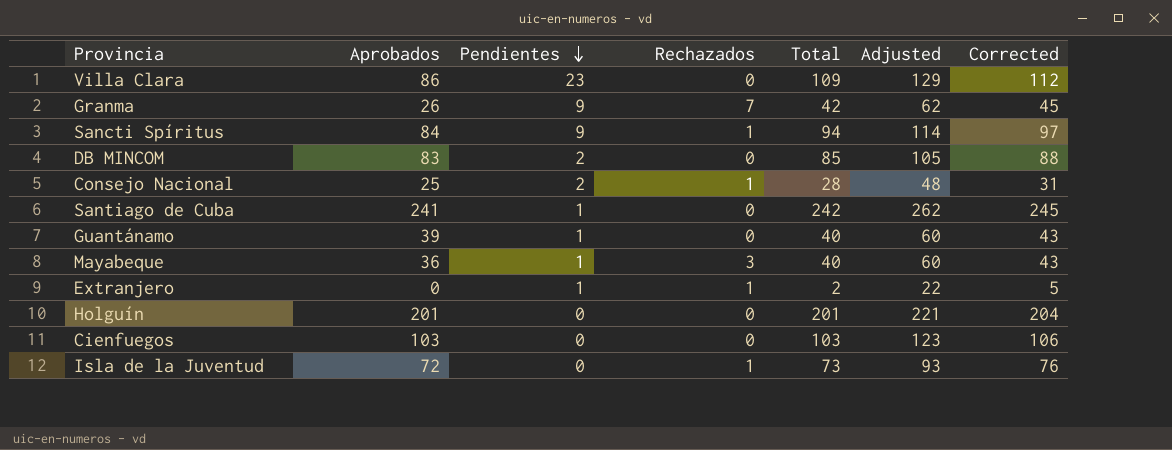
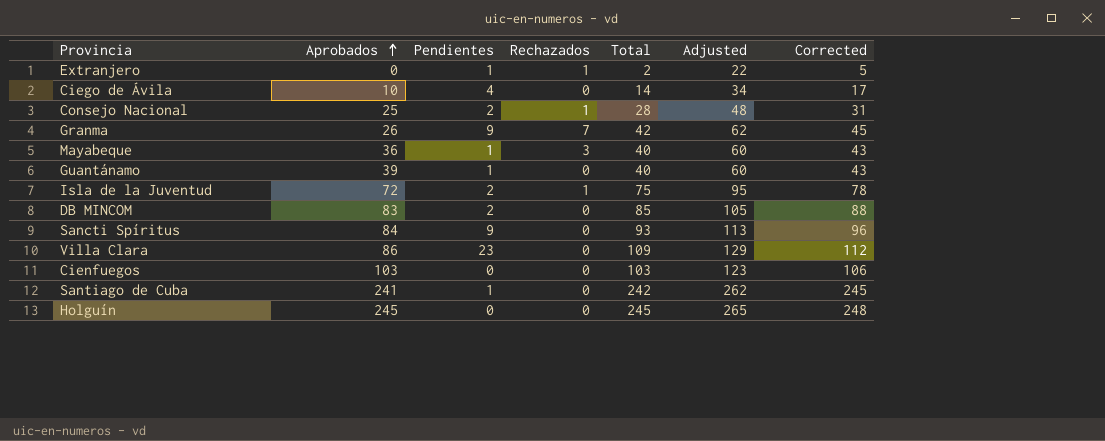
row order: Pendientes descending -> Aprobados ascending
row Ciego de Ávila: none -> 10 | 4 | 0 | 14 | 34 | 17
Isla de la Juventud | Pendientes: 0 -> 2
Isla de la Juventud | Total: 73 -> 75
Isla de la Juventud | Adjusted: 93 -> 95
Isla de la Juventud | Corrected: 76 -> 78
Sancti Spíritus | Rechazados: 1 -> 0
Sancti Spíritus | Total: 94 -> 93
Sancti Spíritus | Adjusted: 114 -> 113
Sancti Spíritus | Corrected: 97 -> 96
Holguín | Aprobados: 201 -> 245
Holguín | Total: 201 -> 245
Holguín | Adjusted: 221 -> 265
Holguín | Corrected: 204 -> 248

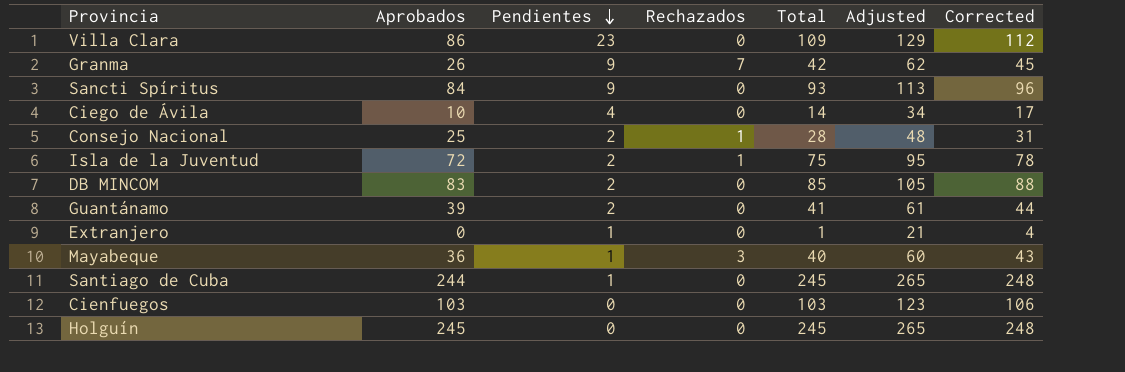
row order: Aprobados ascending -> Pendientes descending
Guantánamo | Pendientes: 1 -> 2
Guantánamo | Total: 40 -> 41
Guantánamo | Adjusted: 60 -> 61
Guantánamo | Corrected: 43 -> 44
Extranjero | Rechazados: 1 -> 0
Extranjero | Total: 2 -> 1
Extranjero | Adjusted: 22 -> 21
Extranjero | Corrected: 5 -> 4
Santiago de Cuba | Aprobados: 241 -> 244
Santiago de Cuba | Total: 242 -> 245
Santiago de Cuba | Adjusted: 262 -> 265
Santiago de Cuba | Corrected: 245 -> 248

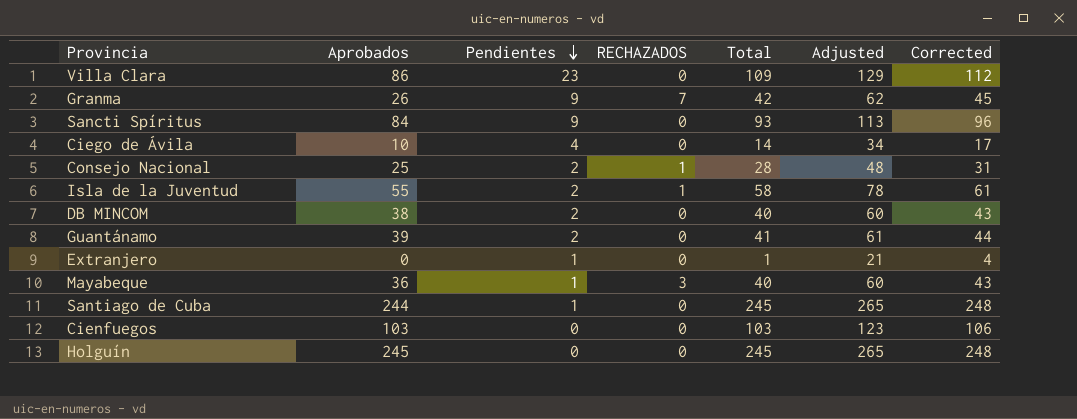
column name: Rechazados -> RECHAZADOS
Isla de la Juventud | Aprobados: 72 -> 55
Isla de la Juventud | Total: 75 -> 58
Isla de la Juventud | Adjusted: 95 -> 78
Isla de la Juventud | Corrected: 78 -> 61
DB MINCOM | Aprobados: 83 -> 38
DB MINCOM | Total: 85 -> 40
DB MINCOM | Adjusted: 105 -> 60
DB MINCOM | Corrected: 88 -> 43

